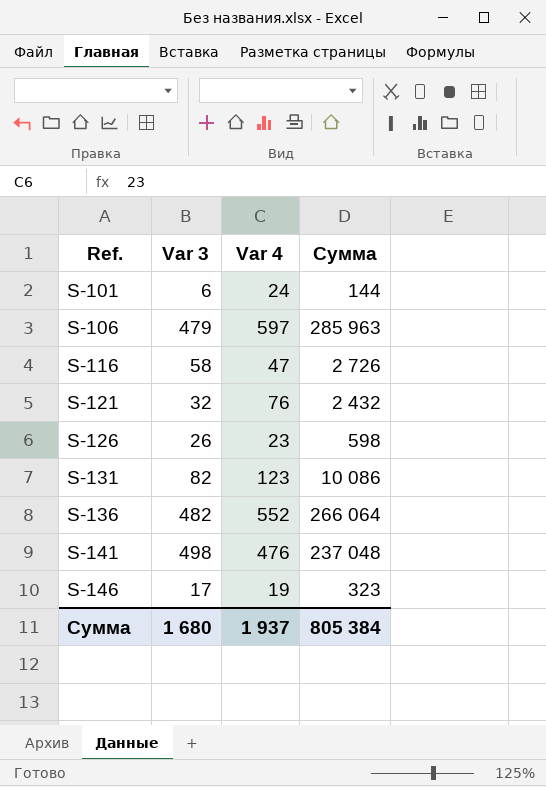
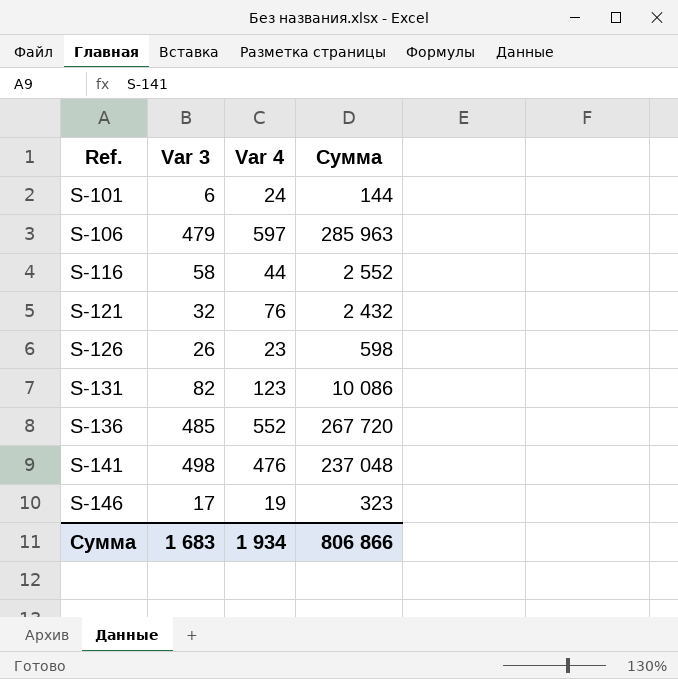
S-116 | Var 4: 47 -> 44
S-116 | Сумма: 2 726 -> 2 552
S-136 | Var 3: 482 -> 485
S-136 | Сумма: 266 064 -> 267 720
Сумма | Var 3: 1 680 -> 1 683
Сумма | Var 4: 1 937 -> 1 934
Сумма | Сумма: 805 384 -> 806 866

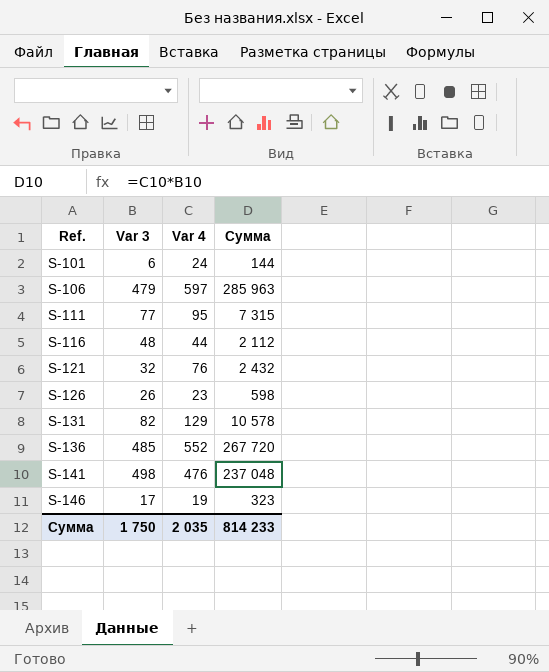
row S-111: none -> 77 | 95 | 7 315
S-116 | Var 3: 58 -> 48
S-116 | Сумма: 2 552 -> 2 112
S-131 | Var 4: 123 -> 129
S-131 | Сумма: 10 086 -> 10 578
Сумма | Var 3: 1 683 -> 1 750
Сумма | Var 4: 1 934 -> 2 035
Сумма | Сумма: 806 866 -> 814 233

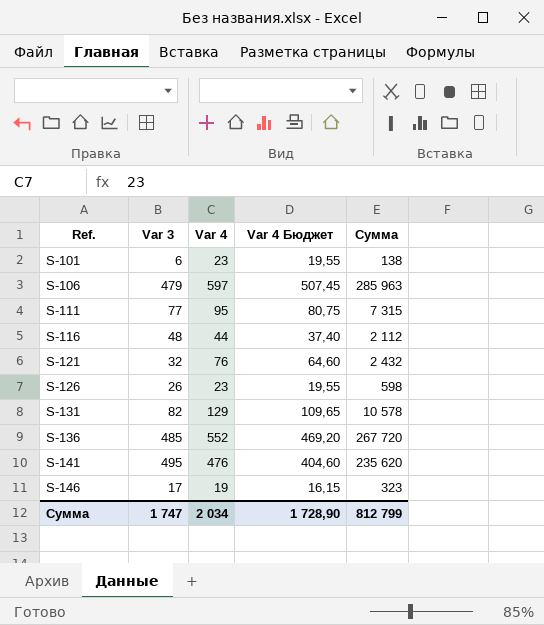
column Var 4 Бюджет | formula: none -> [Var 4] * 0,85
S-101 | Var 4: 24 -> 23
S-101 | Сумма: 144 -> 138
S-141 | Var 3: 498 -> 495
S-141 | Сумма: 237 048 -> 235 620
Сумма | Var 3: 1 750 -> 1 747
Сумма | Var 4: 2 035 -> 2 034
Сумма | Сумма: 814 233 -> 812 799

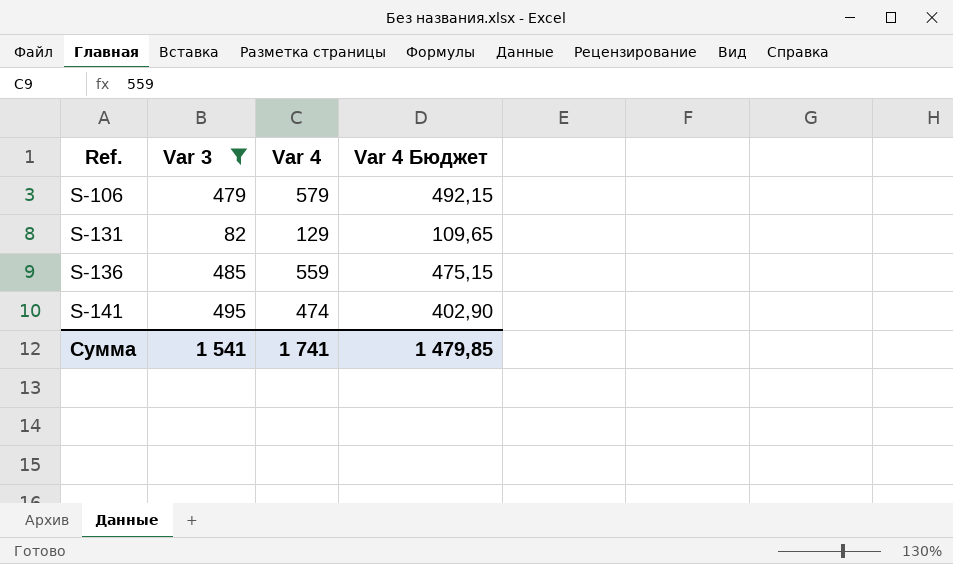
filter: none -> Var 3 >= 82
column Сумма | formula: [Var 3] * [Var 4] -> none
S-106 | Var 4: 597 -> 579
S-106 | Var 4 Бюджет: 507,45 -> 492,15
S-136 | Var 4: 552 -> 559
S-136 | Var 4 Бюджет: 469,20 -> 475,15
S-141 | Var 4: 476 -> 474
S-141 | Var 4 Бюджет: 404,60 -> 402,90
Сумма | Var 3: 1 747 -> 1 541
Сумма | Var 4: 2 034 -> 1 741
Сумма | Var 4 Бюджет: 1 728,90 -> 1 479,85

